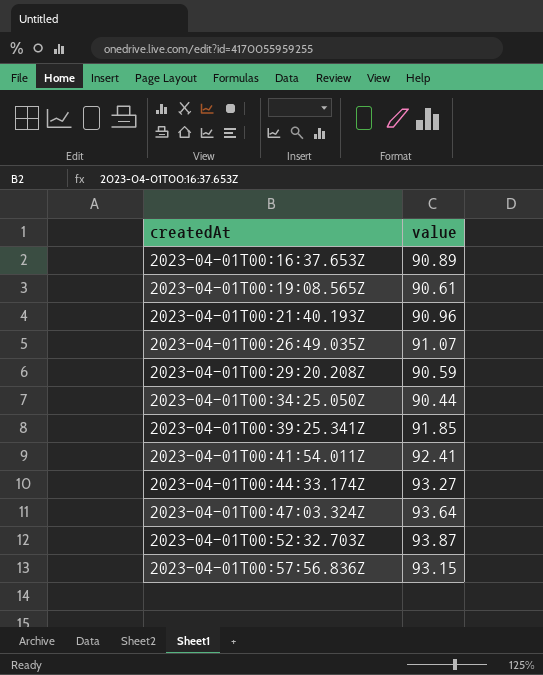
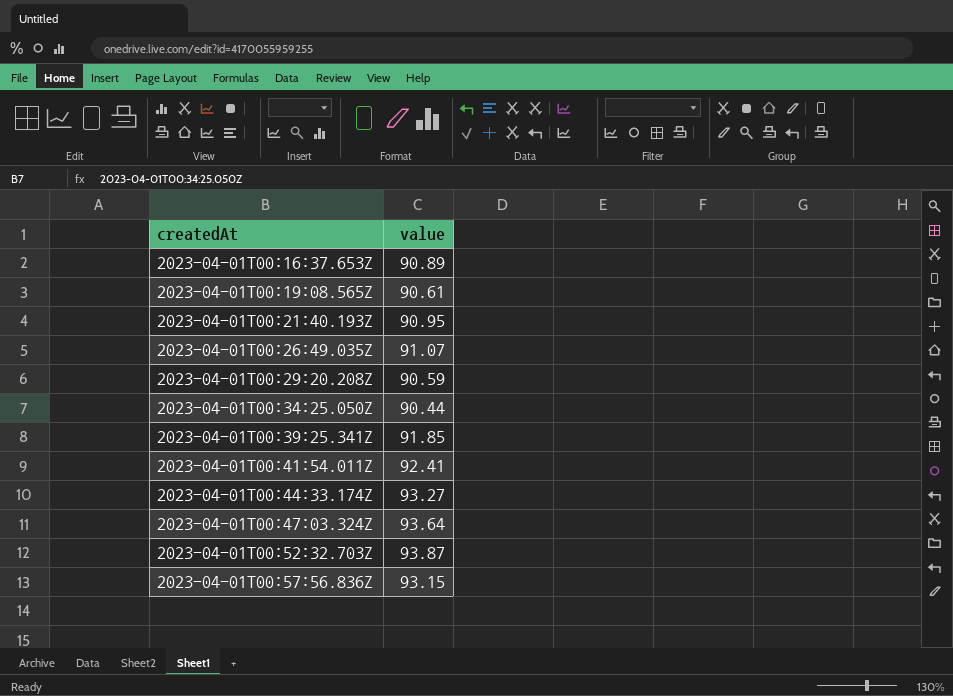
2023-04-01T00:21:40.193Z | value: 90.96 -> 90.95

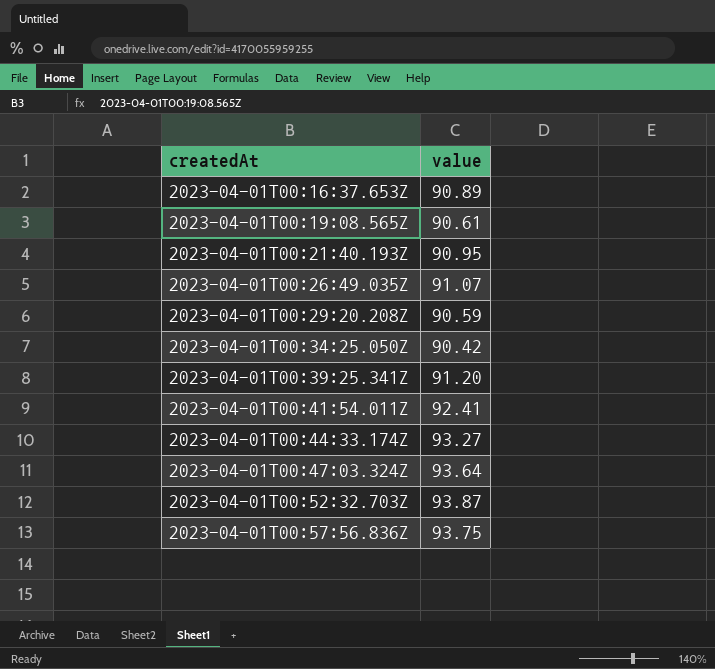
2023-04-01T00:34:25.050Z | value: 90.44 -> 90.42
2023-04-01T00:39:25.341Z | value: 91.85 -> 91.20
2023-04-01T00:57:56.836Z | value: 93.15 -> 93.75

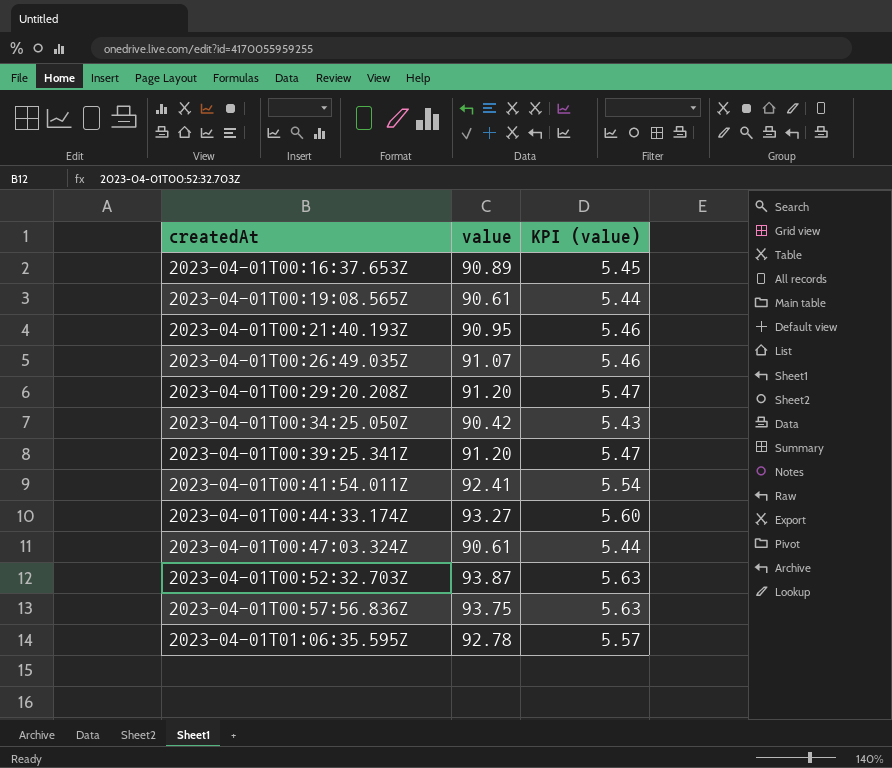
column KPI (value) | formula: none -> [value] * 0.06
2023-04-01T00:29:20.208Z | value: 90.59 -> 91.20
2023-04-01T00:47:03.324Z | value: 93.64 -> 90.61
row 2023-04-01T01:06:35.595Z: none -> 92.78 | 5.57

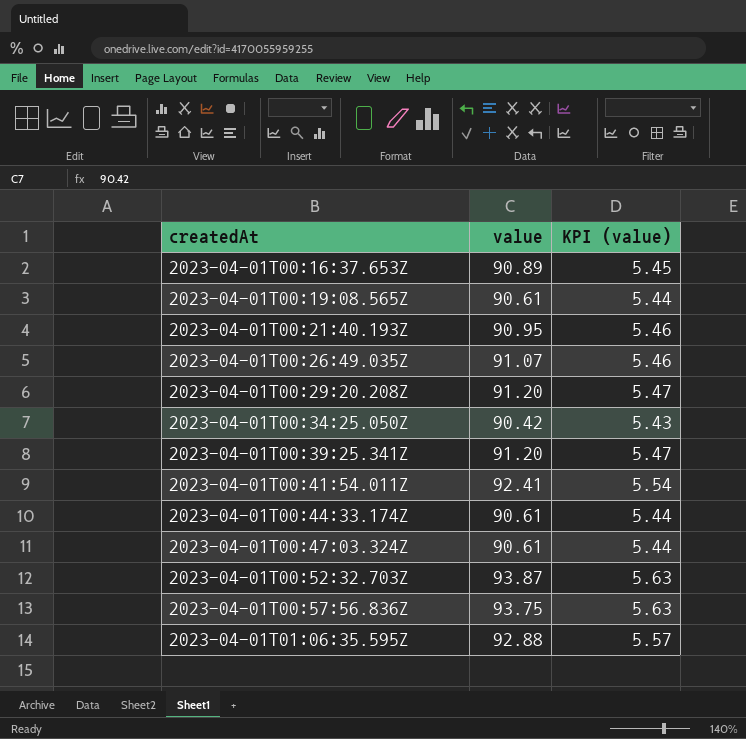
2023-04-01T00:44:33.174Z | value: 93.27 -> 90.61
2023-04-01T00:44:33.174Z | KPI (value): 5.60 -> 5.44
2023-04-01T01:06:35.595Z | value: 92.78 -> 92.88

